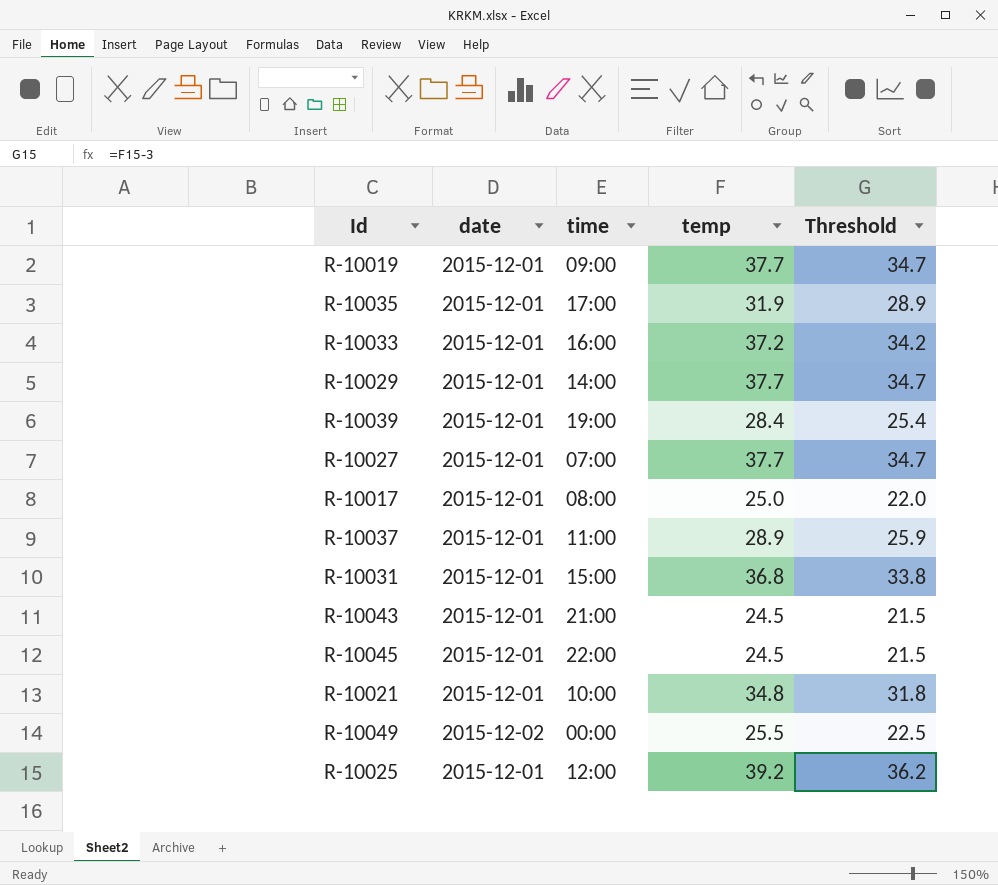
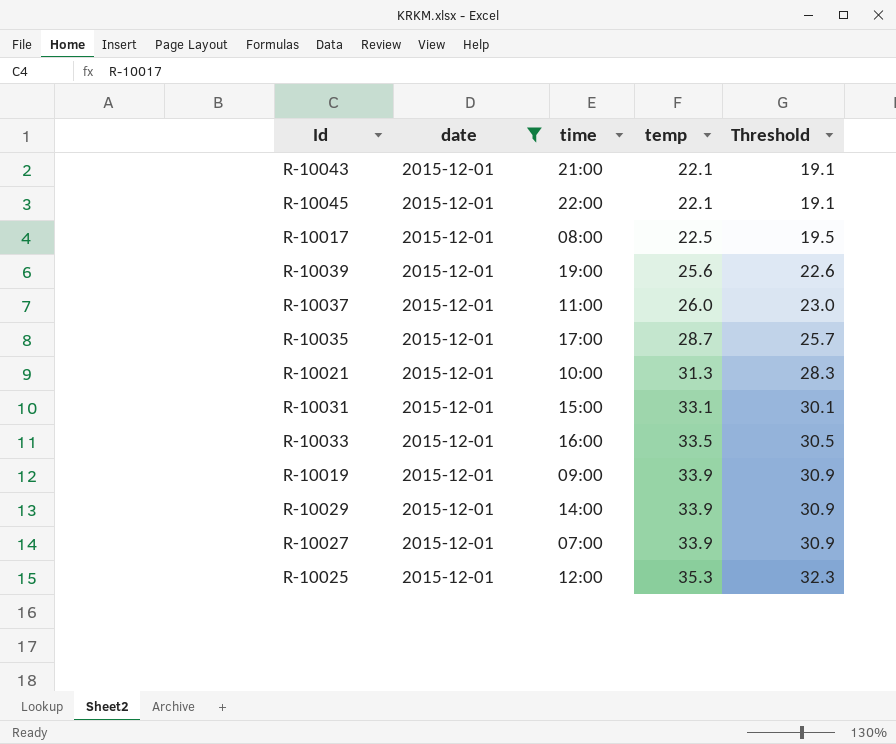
filter: none -> date = 2015-12-01
row order: none -> temp ascending
R-10043 | temp: 24.5 -> 22.1
R-10043 | Threshold: 21.5 -> 19.1
R-10045 | temp: 24.5 -> 22.1
R-10045 | Threshold: 21.5 -> 19.1
R-10017 | temp: 25.0 -> 22.5
R-10017 | Threshold: 22.0 -> 19.5
R-10039 | temp: 28.4 -> 25.6
R-10039 | Threshold: 25.4 -> 22.6
R-10037 | temp: 28.9 -> 26.0
R-10037 | Threshold: 25.9 -> 23.0
R-10035 | temp: 31.9 -> 28.7
R-10035 | Threshold: 28.9 -> 25.7
R-10021 | temp: 34.8 -> 31.3
R-10021 | Threshold: 31.8 -> 28.3
R-10031 | temp: 36.8 -> 33.1
R-10031 | Threshold: 33.8 -> 30.1
R-10033 | temp: 37.2 -> 33.5
R-10033 | Threshold: 34.2 -> 30.5
R-10019 | temp: 37.7 -> 33.9
R-10019 | Threshold: 34.7 -> 30.9
R-10029 | temp: 37.7 -> 33.9
R-10029 | Threshold: 34.7 -> 30.9
R-10027 | temp: 37.7 -> 33.9
R-10027 | Threshold: 34.7 -> 30.9
R-10025 | temp: 39.2 -> 35.3
R-10025 | Threshold: 36.2 -> 32.3

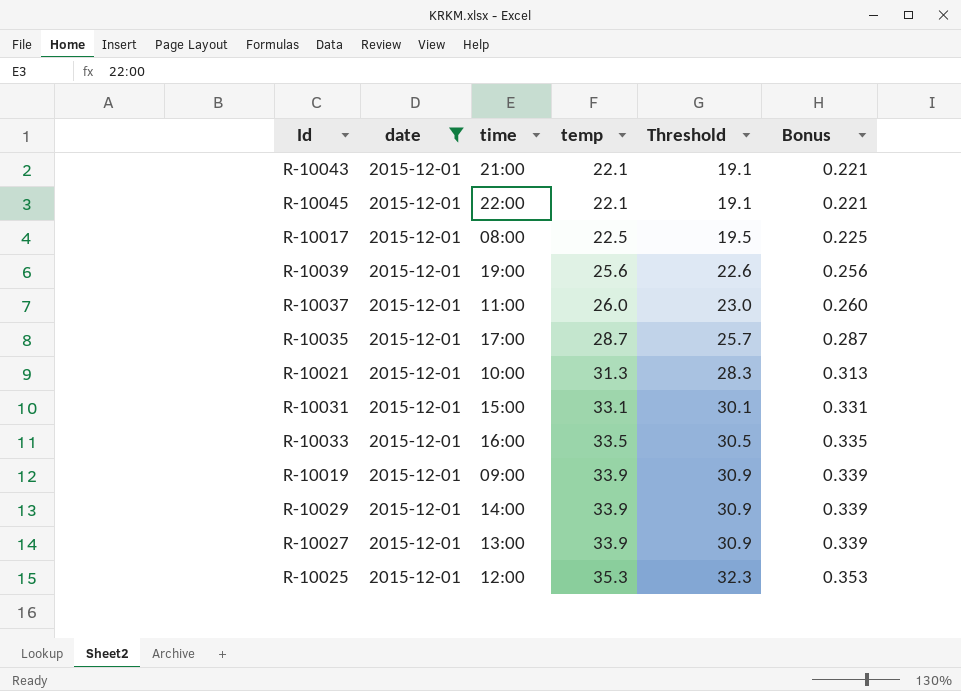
column Bonus | formula: none -> [temp] * 0.01
R-10027 | time: 07:00 -> 13:00

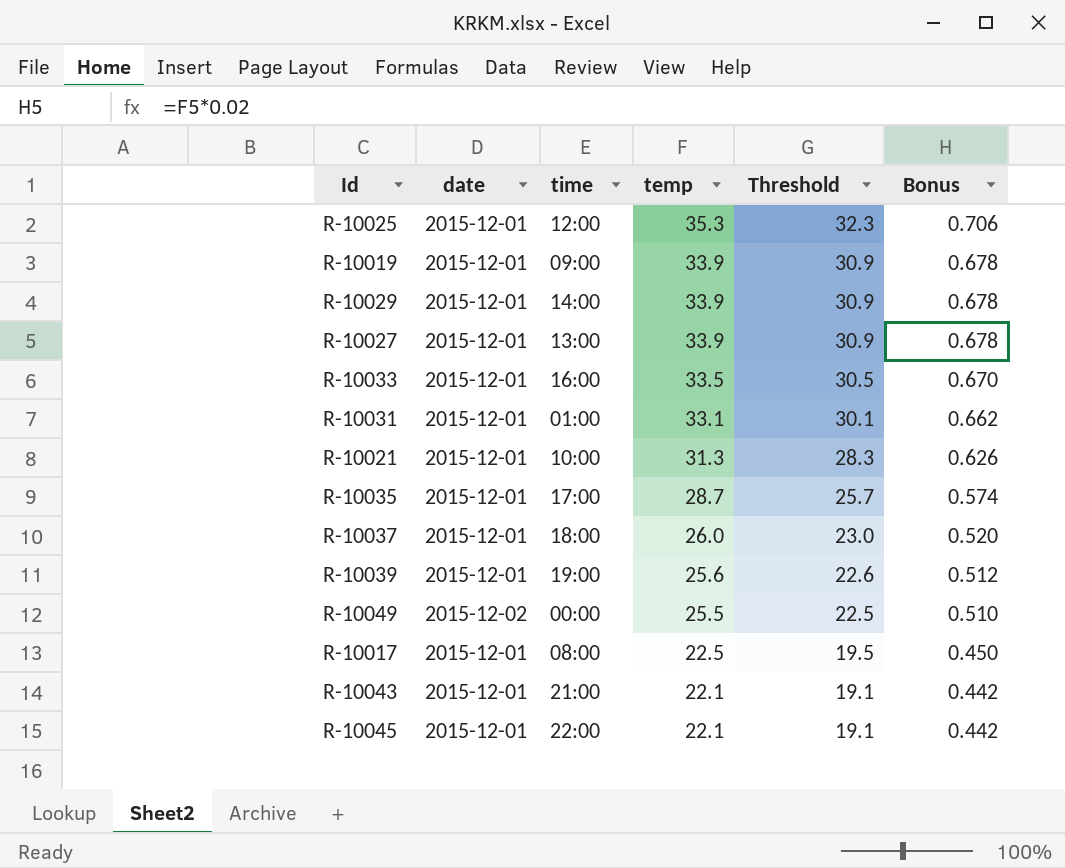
filter: date = 2015-12-01 -> none
row order: temp ascending -> temp descending
column Bonus | formula: [temp] * 0.01 -> [temp] * 0.02
R-10031 | time: 15:00 -> 01:00
R-10037 | time: 11:00 -> 18:00

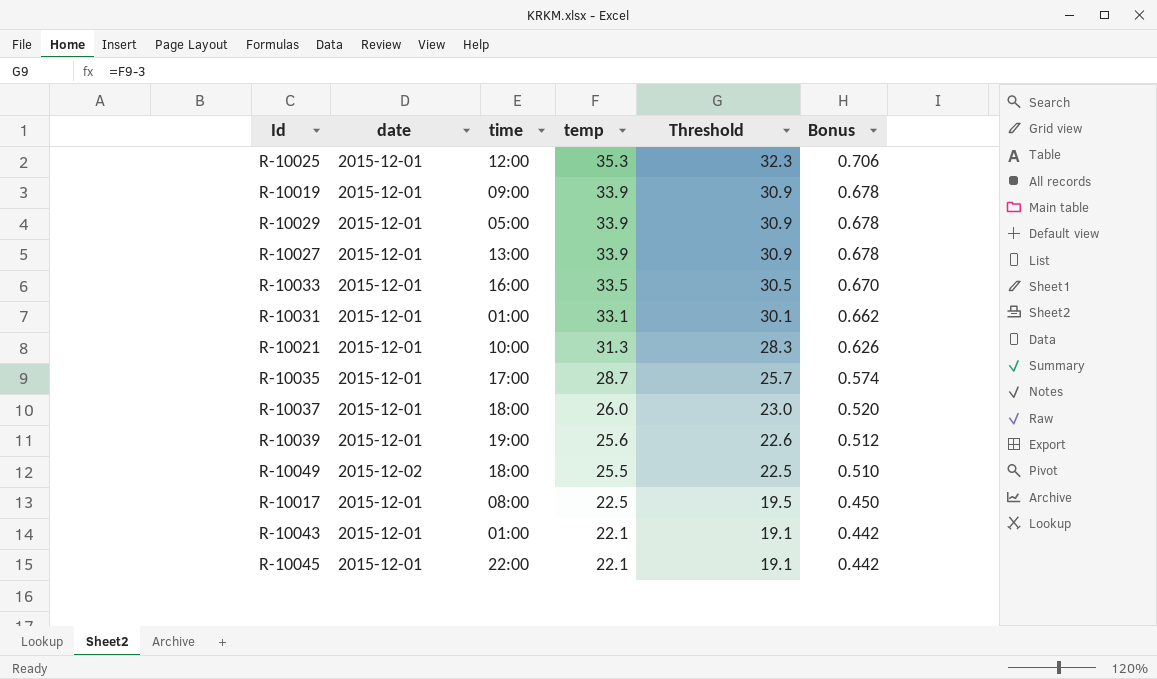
R-10029 | time: 14:00 -> 05:00
R-10049 | time: 00:00 -> 18:00
R-10043 | time: 21:00 -> 01:00

